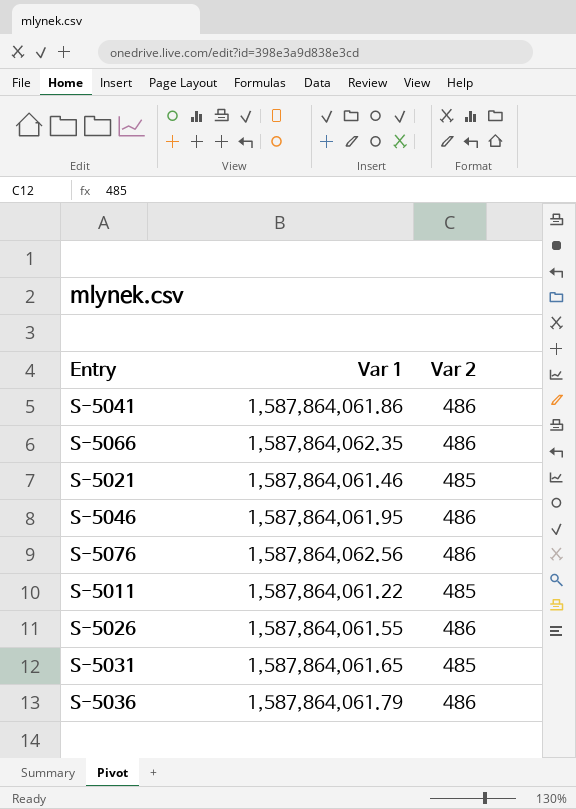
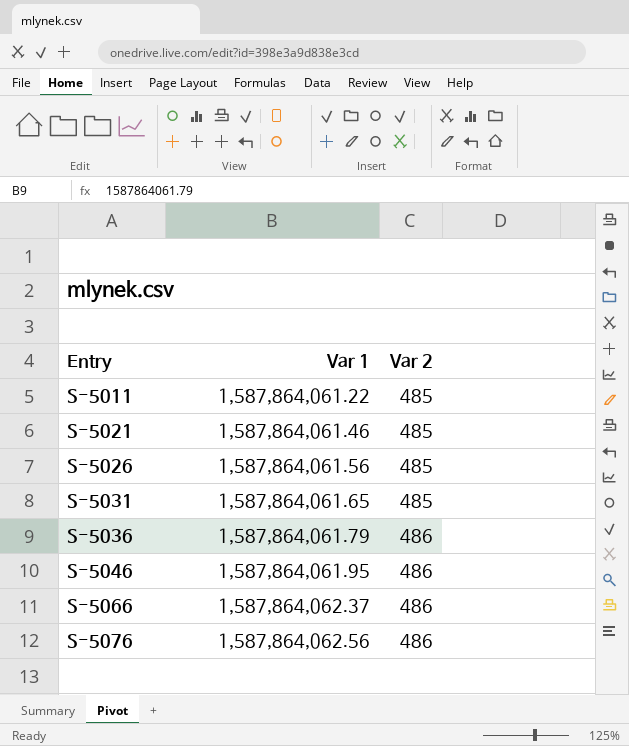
row order: none -> Entry ascending
row S-5041: 1,587,864,061.86 | 486 -> none
S-5026 | Var 1: 1,587,864,061.55 -> 1,587,864,061.56
S-5026 | Var 2: 486 -> 485
S-5066 | Var 1: 1,587,864,062.35 -> 1,587,864,062.37

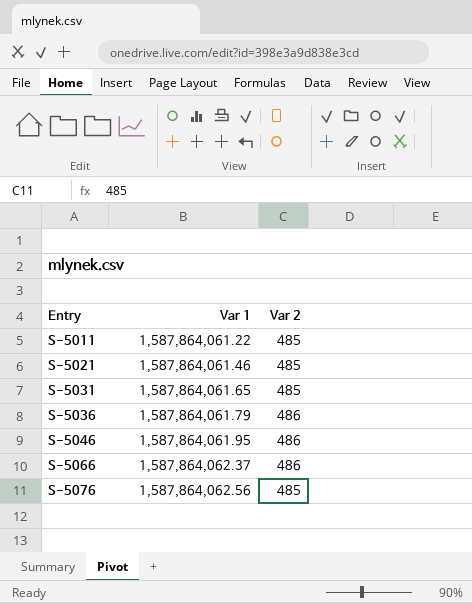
row S-5026: 1,587,864,061.56 | 485 -> none
S-5076 | Var 2: 486 -> 485

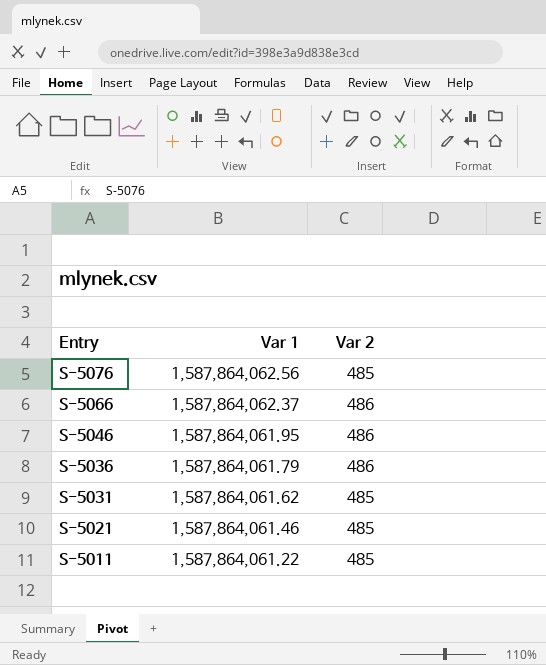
row order: Entry ascending -> Entry descending
S-5031 | Var 1: 1,587,864,061.65 -> 1,587,864,061.62

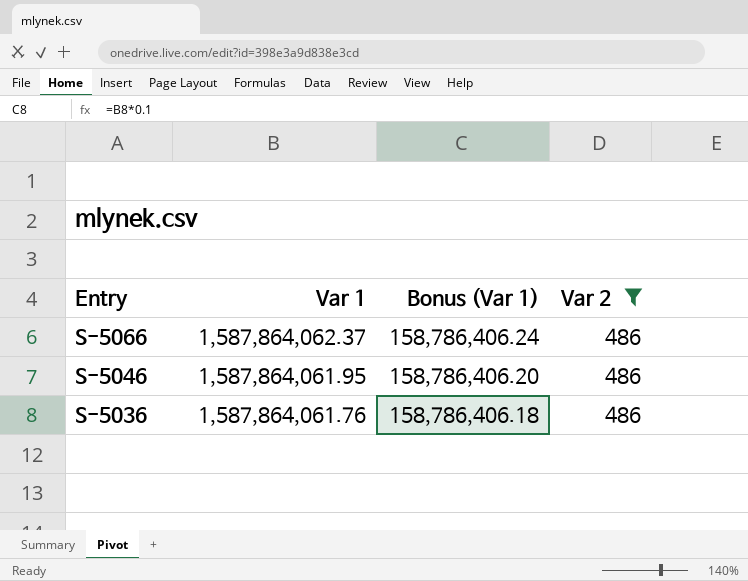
filter: none -> Var 2 = 486
column Bonus (Var 1) | formula: none -> [Var 1] * 0.1
S-5036 | Var 1: 1,587,864,061.79 -> 1,587,864,061.76

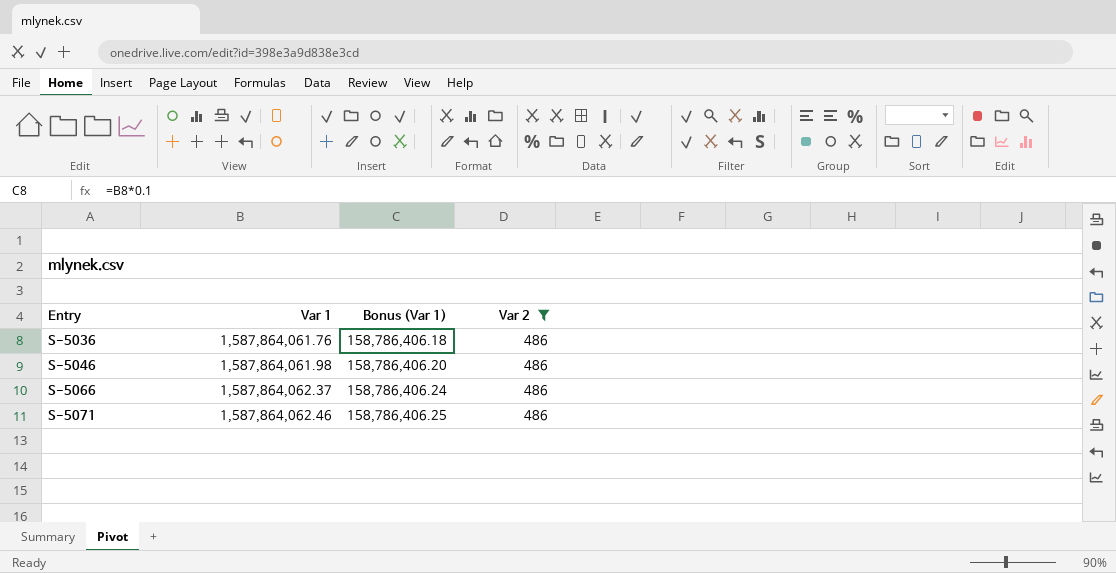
row order: Entry descending -> Entry ascending
S-5046 | Var 1: 1,587,864,061.95 -> 1,587,864,061.98
row S-5071: none -> 1,587,864,062.46 | 158,786,406.25 | 486

